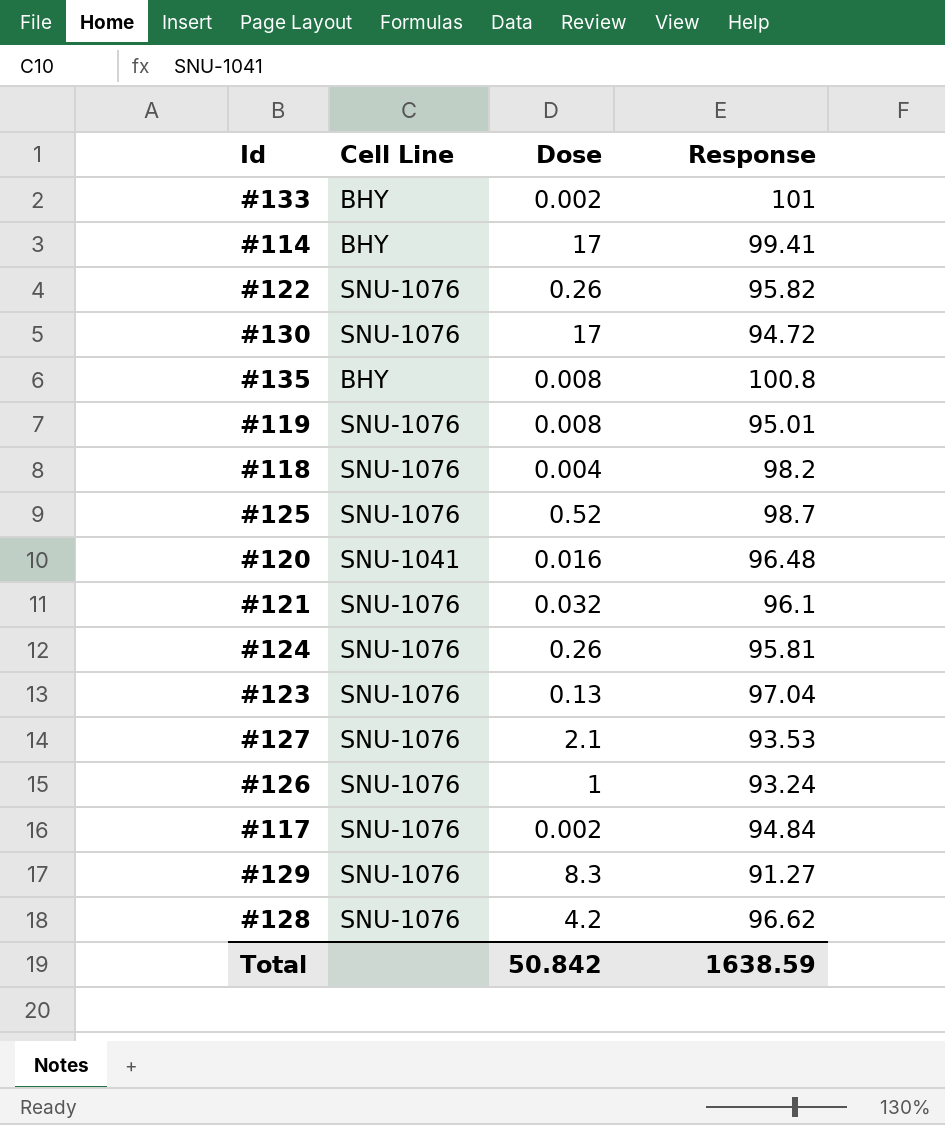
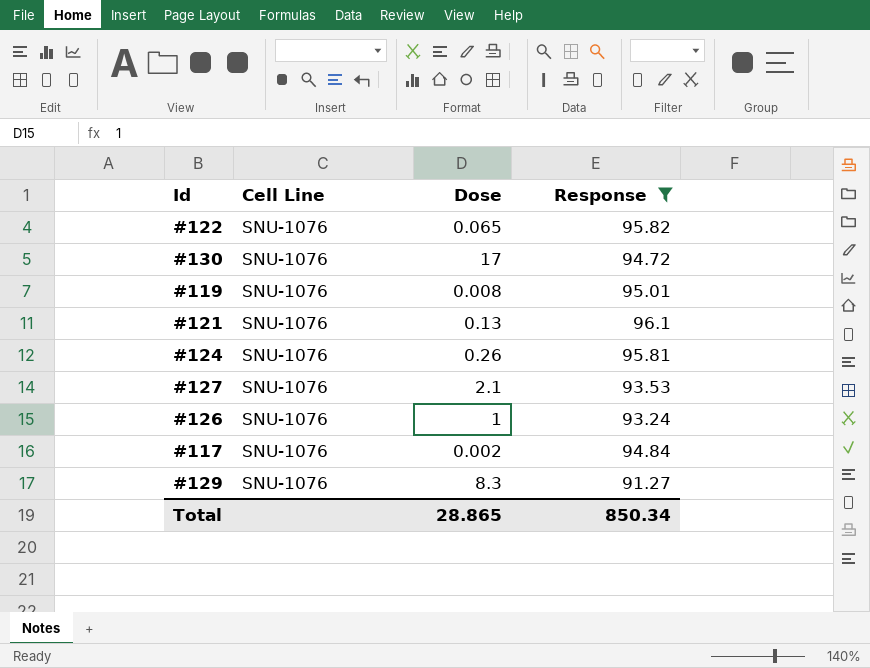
filter: none -> Response <= 96.1
#122 | Dose: 0.26 -> 0.065
#121 | Dose: 0.032 -> 0.13
Total | Dose: 50.842 -> 28.865
Total | Response: 1638.59 -> 850.34

